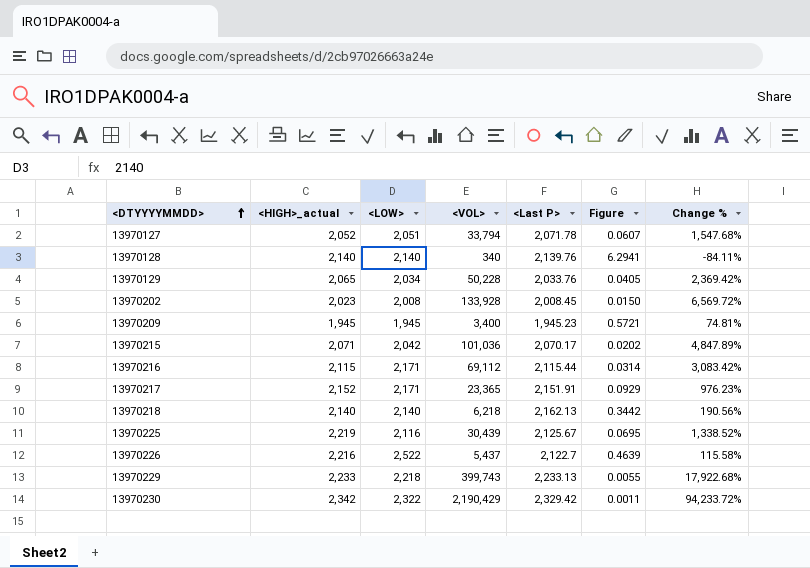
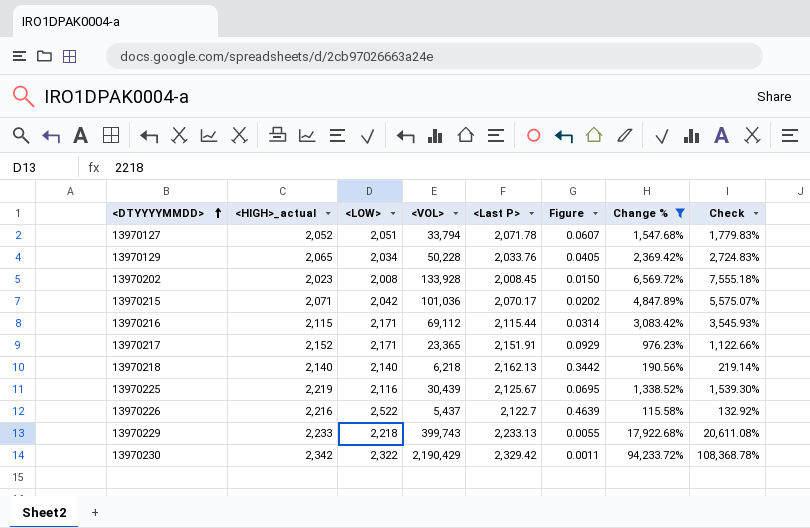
filter: none -> Change % >= 115.58%
column Check | formula: none -> [Change %] * 1.15

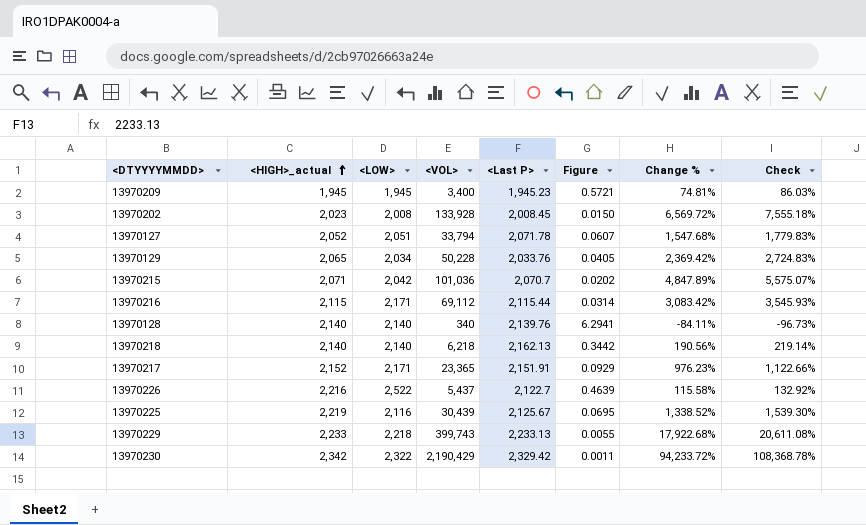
filter: Change % >= 115.58% -> none
row order: <DTYYYYMMDD> ascending -> <HIGH>_actual ascending
13970215 | <Last P>: 2,070.17 -> 2,070.7

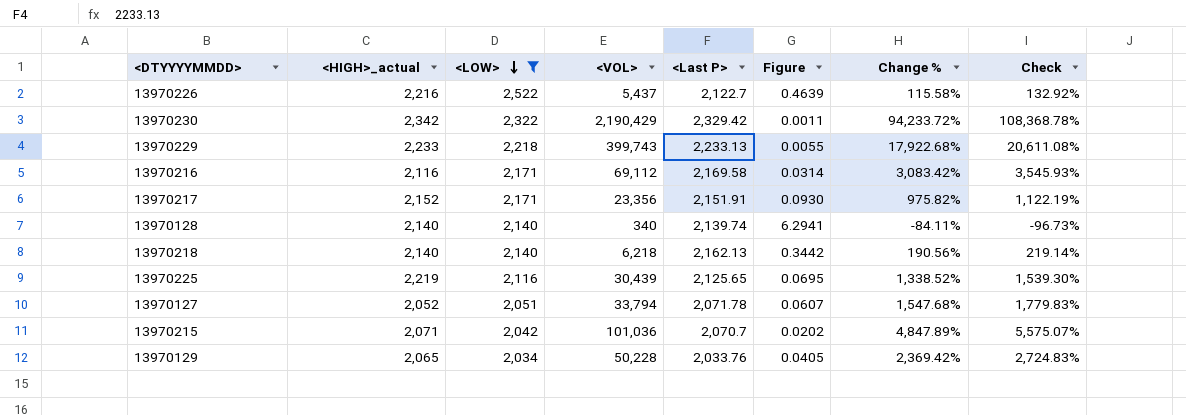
filter: none -> <LOW> >= 2,034
row order: <HIGH>_actual ascending -> <LOW> descending
13970216 | <HIGH>_actual: 2,115 -> 2,116
13970216 | <Last P>: 2,115.44 -> 2,169.58
13970217 | <VOL>: 23,365 -> 23,356
13970217 | Figure: 0.0929 -> 0.0930
13970217 | Change %: 976.23% -> 975.82%
13970217 | Check: 1,122.66% -> 1,122.19%
13970128 | <Last P>: 2,139.76 -> 2,139.74
13970225 | <Last P>: 2,125.67 -> 2,125.65

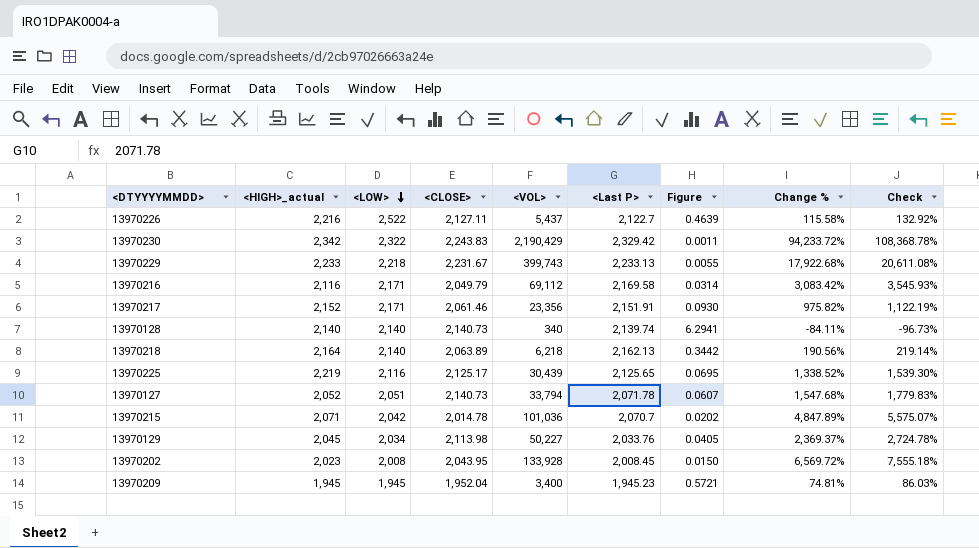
filter: <LOW> >= 2,034 -> none
column <CLOSE> | position: none -> 4
13970218 | <HIGH>_actual: 2,140 -> 2,164
13970129 | <HIGH>_actual: 2,065 -> 2,045
13970129 | <VOL>: 50,228 -> 50,227
13970129 | Change %: 2,369.42% -> 2,369.37%
13970129 | Check: 2,724.83% -> 2,724.78%

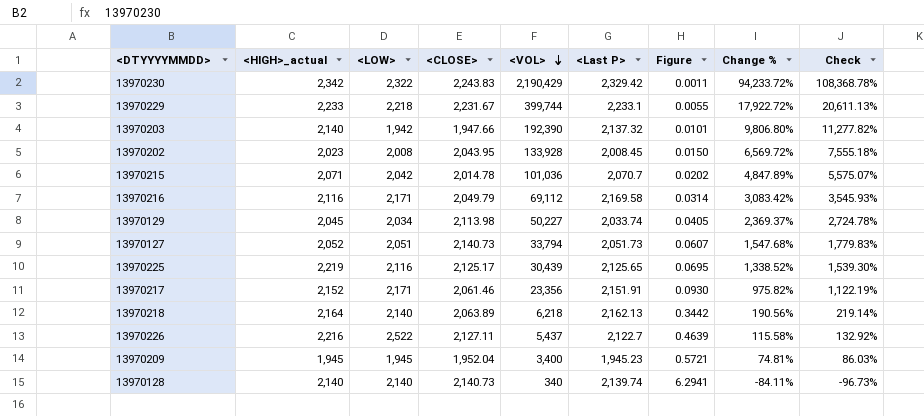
row order: <LOW> descending -> <VOL> descending
13970229 | <VOL>: 399,743 -> 399,744
13970229 | <Last P>: 2,233.13 -> 2,233.1
13970229 | Change %: 17,922.68% -> 17,922.72%
13970229 | Check: 20,611.08% -> 20,611.13%
row 13970203: none -> 2,140 | 1,942 | 1,947.66 | 192,390 | 2,137.32 | 0.0101 | 9,806.80% | 11,277.82%
13970129 | <Last P>: 2,033.76 -> 2,033.74
13970127 | <Last P>: 2,071.78 -> 2,051.73

